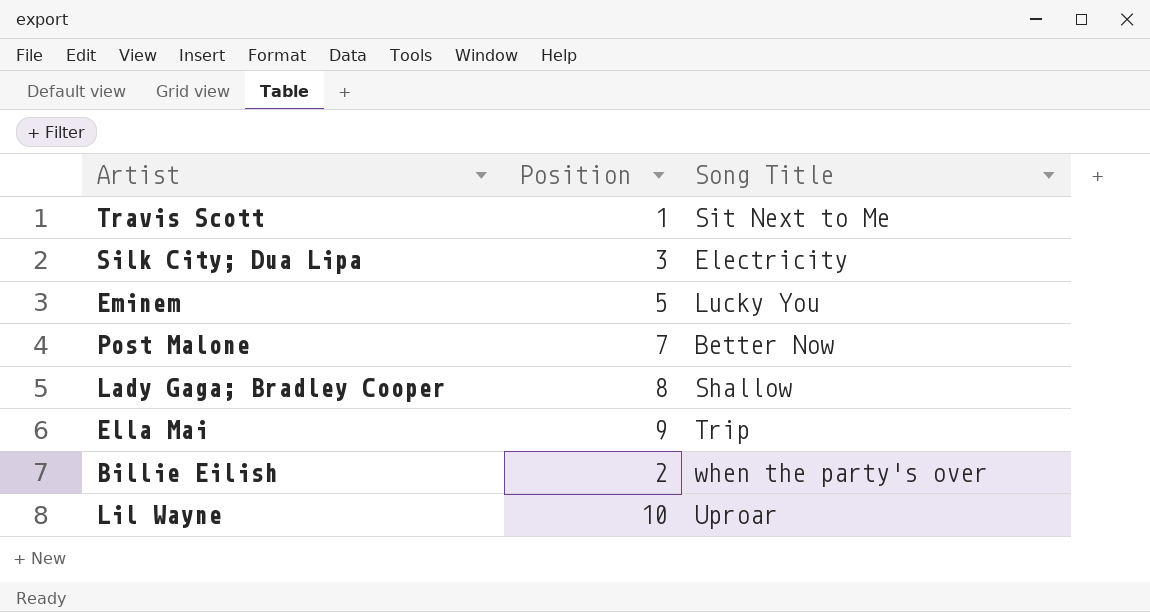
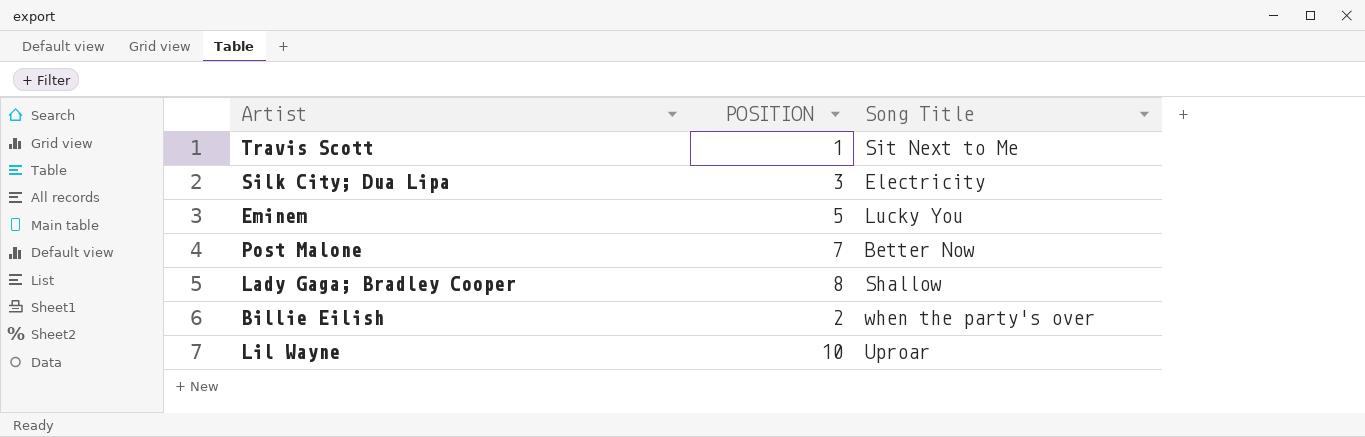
column name: Position -> POSITION
row Ella Mai: 9 | Trip -> none

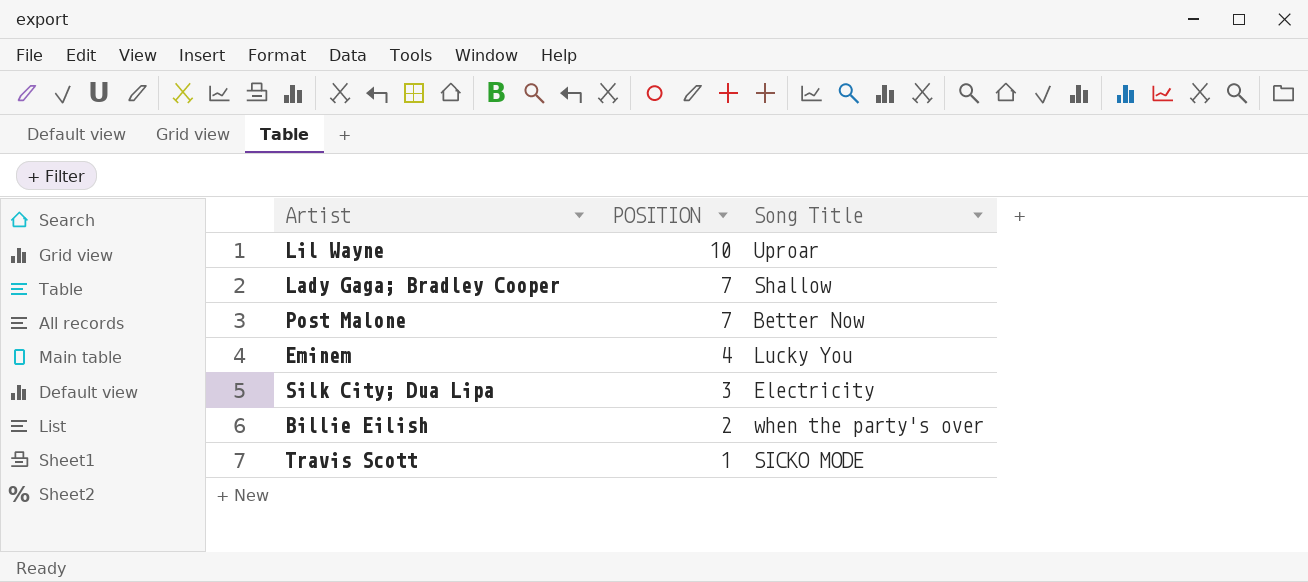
row order: none -> POSITION descending
Lady Gaga; Bradley Cooper | POSITION: 8 -> 7
Eminem | POSITION: 5 -> 4
Travis Scott | Song Title: Sit Next to Me -> SICKO MODE

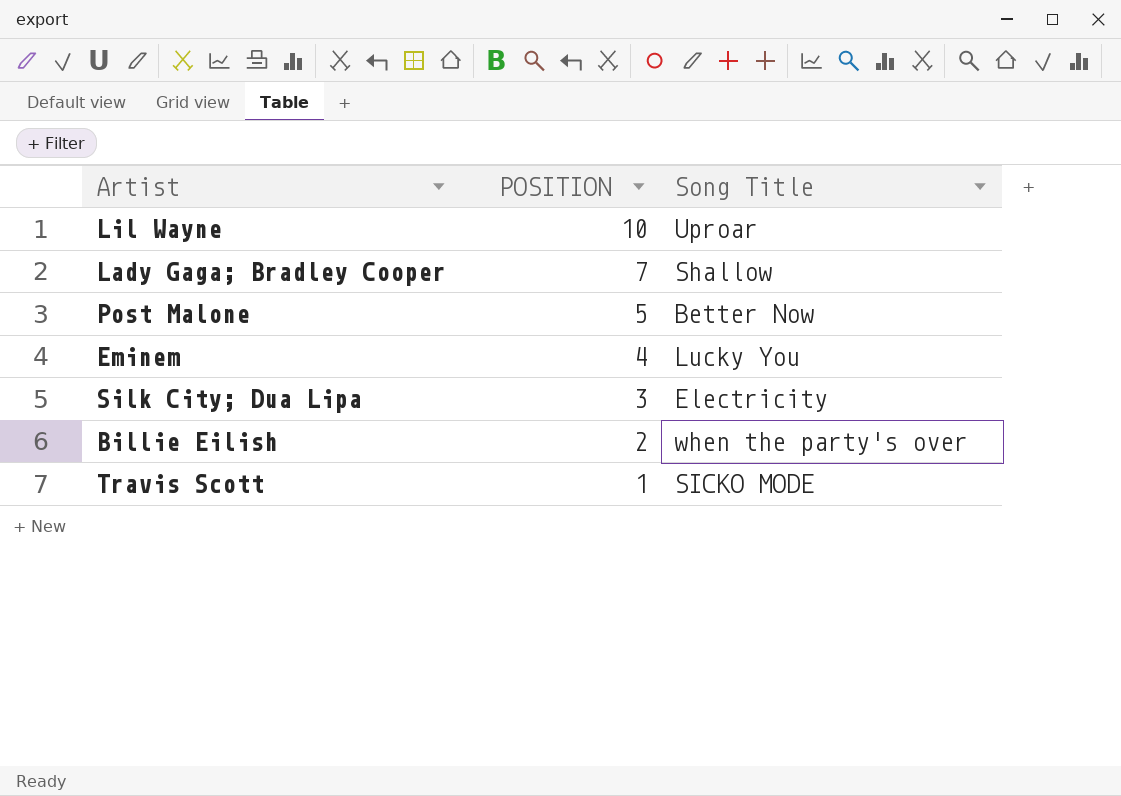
Post Malone | POSITION: 7 -> 5

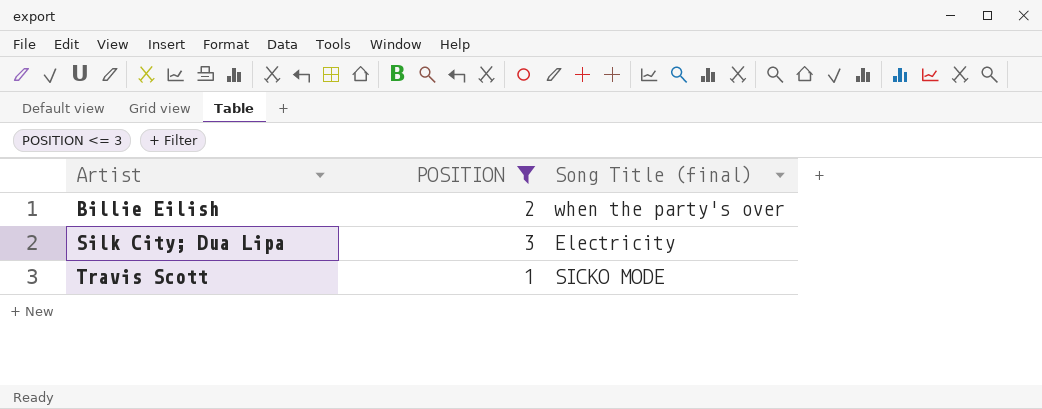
filter: none -> POSITION <= 3
row order: POSITION descending -> Artist ascending
column name: Song Title -> Song Title (final)

